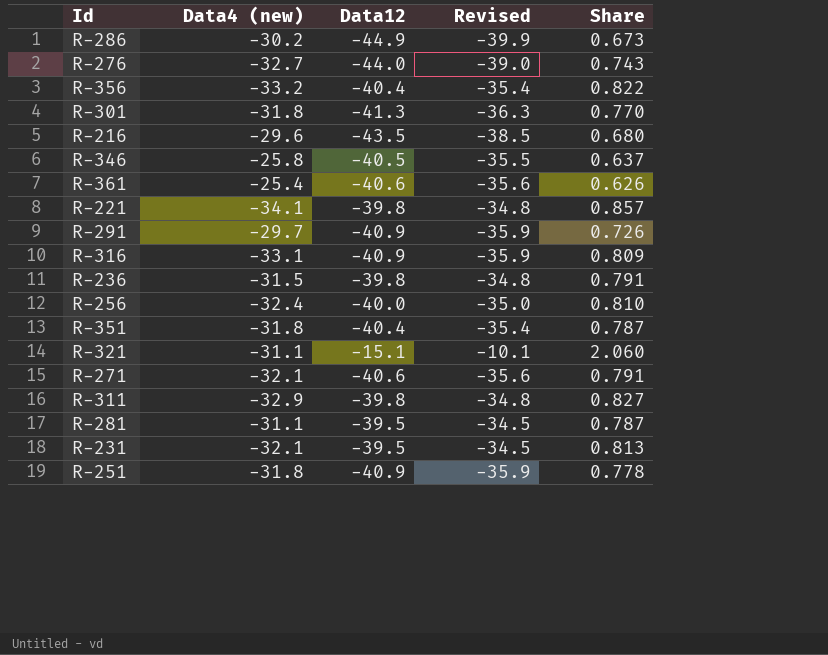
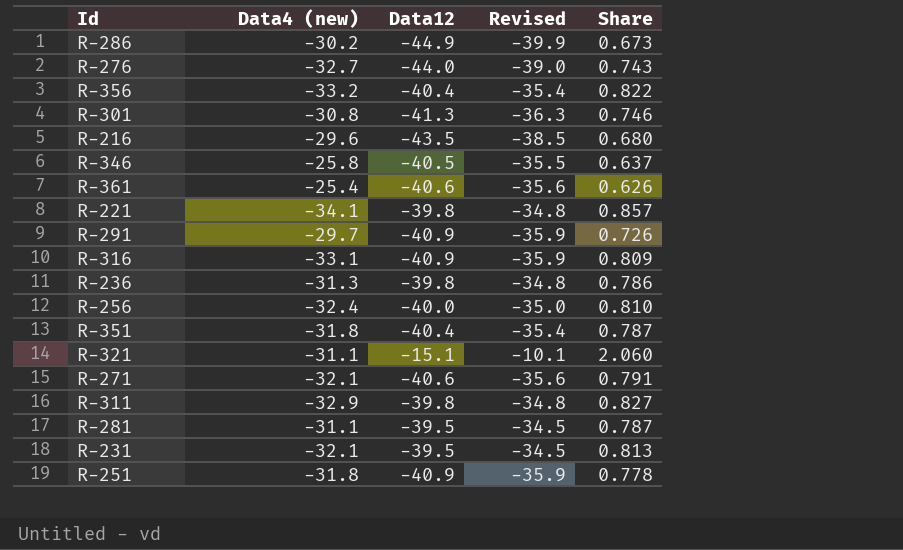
R-301 | Data4 (new): -31.8 -> -30.8
R-301 | Share: 0.770 -> 0.746
R-236 | Data4 (new): -31.5 -> -31.3
R-236 | Share: 0.791 -> 0.786

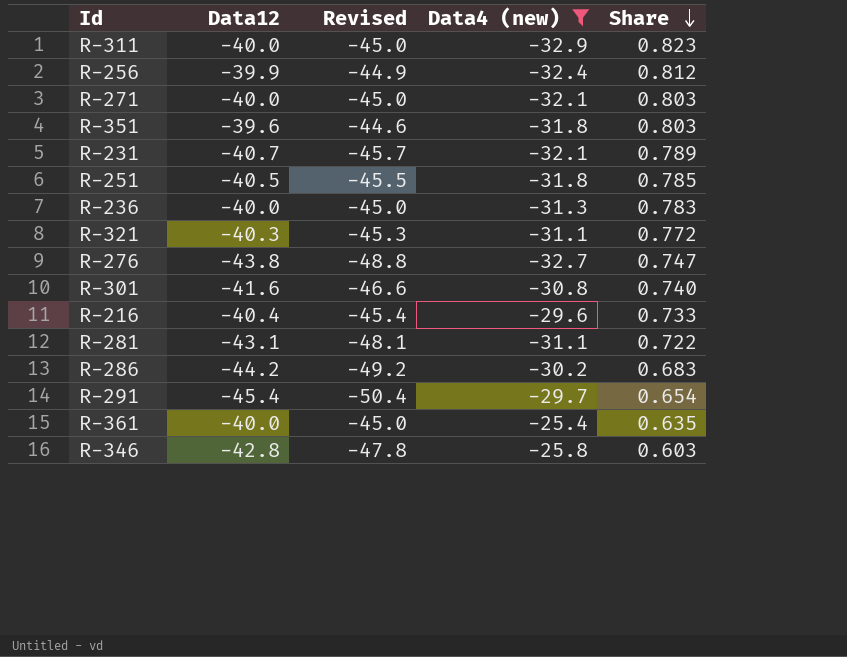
filter: none -> Data4 (new) >= -32.9
row order: none -> Share descending
column Revised | formula: [Data12] + 5 -> [Data12] - 5
column Data4 (new) | position: 2 -> 4
R-311 | Data12: -39.8 -> -40.0
R-311 | Share: 0.827 -> 0.823
R-256 | Data12: -40.0 -> -39.9
R-256 | Share: 0.810 -> 0.812
R-271 | Data12: -40.6 -> -40.0
R-271 | Share: 0.791 -> 0.803
R-351 | Data12: -40.4 -> -39.6
R-351 | Share: 0.787 -> 0.803
R-231 | Data12: -39.5 -> -40.7
R-231 | Share: 0.813 -> 0.789
R-251 | Data12: -40.9 -> -40.5
R-251 | Share: 0.778 -> 0.785
R-236 | Data12: -39.8 -> -40.0
R-236 | Share: 0.786 -> 0.783
R-321 | Data12: -15.1 -> -40.3
R-321 | Share: 2.060 -> 0.772
R-276 | Data12: -44.0 -> -43.8
R-276 | Share: 0.743 -> 0.747
R-301 | Data12: -41.3 -> -41.6
R-301 | Share: 0.746 -> 0.740
R-216 | Data12: -43.5 -> -40.4
R-216 | Share: 0.680 -> 0.733
R-281 | Data12: -39.5 -> -43.1
R-281 | Share: 0.787 -> 0.722
R-286 | Data12: -44.9 -> -44.2
R-286 | Share: 0.673 -> 0.683
R-291 | Data12: -40.9 -> -45.4
R-291 | Share: 0.726 -> 0.654
R-361 | Data12: -40.6 -> -40.0
R-361 | Share: 0.626 -> 0.635
R-346 | Data12: -40.5 -> -42.8
R-346 | Share: 0.637 -> 0.603

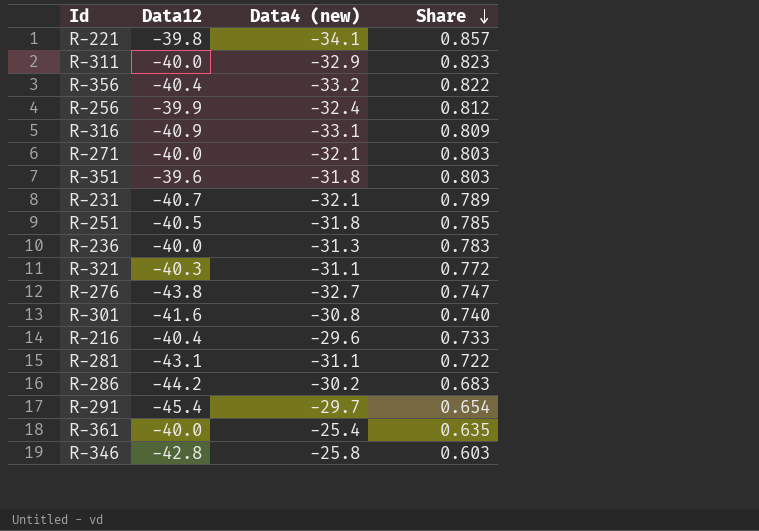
filter: Data4 (new) >= -32.9 -> none
column Revised | formula: [Data12] - 5 -> none

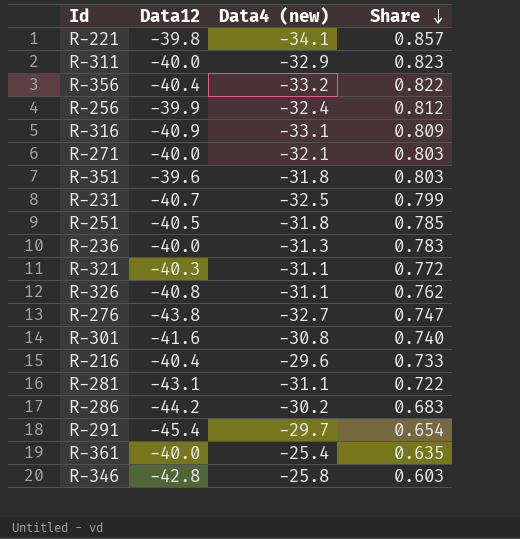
R-231 | Data4 (new): -32.1 -> -32.5
R-231 | Share: 0.789 -> 0.799
row R-326: none -> -40.8 | -31.1 | 0.762

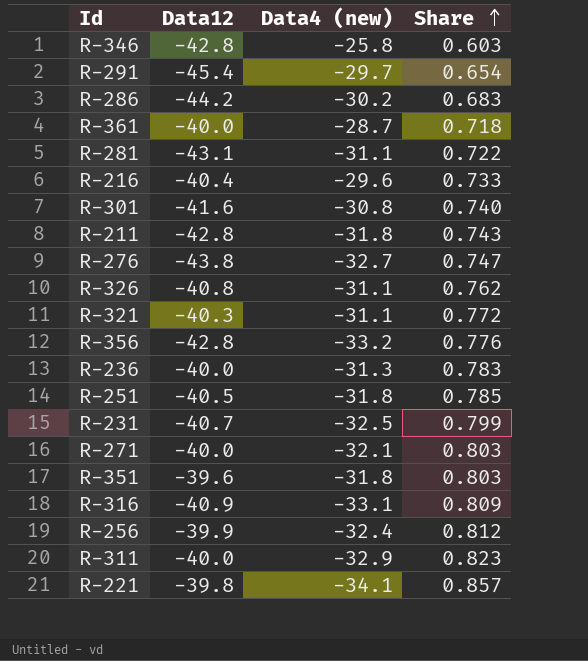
row order: Share descending -> Share ascending
R-361 | Data4 (new): -25.4 -> -28.7
R-361 | Share: 0.635 -> 0.718
row R-211: none -> -42.8 | -31.8 | 0.743
R-356 | Data12: -40.4 -> -42.8
R-356 | Share: 0.822 -> 0.776

